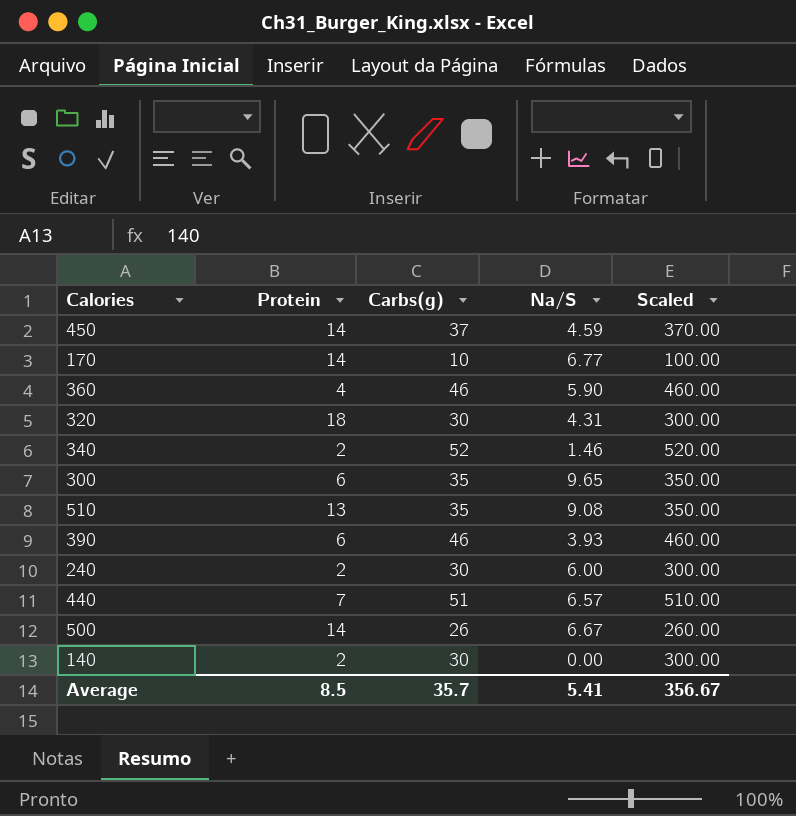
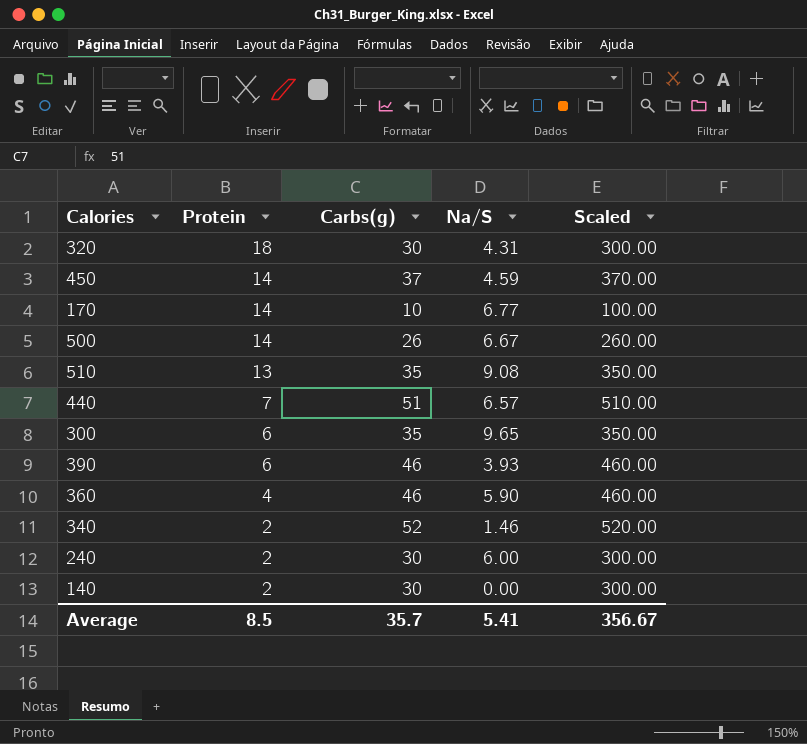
row order: none -> Protein descending

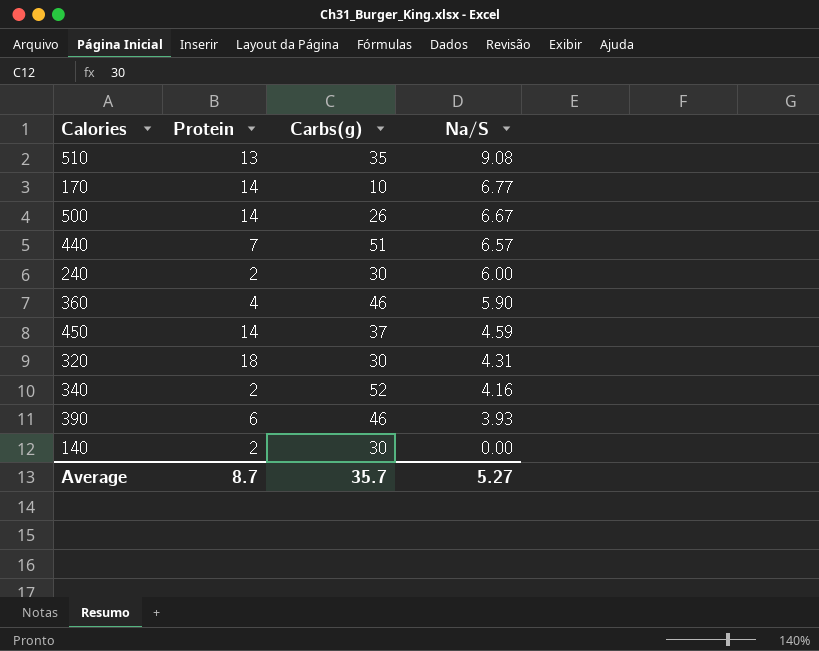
row order: Protein descending -> Na/S descending
column Scaled | formula: [Carbs(g)] * 10 -> none
row 300: 6 | 35 | 9.65 | 350.00 -> none
340 | Na/S: 1.46 -> 4.16
Average | Protein: 8.5 -> 8.7
Average | Na/S: 5.41 -> 5.27

